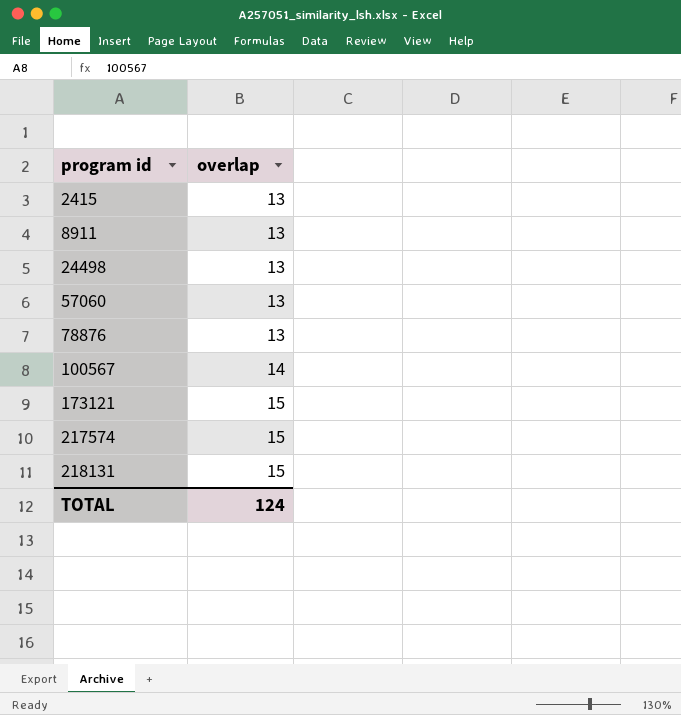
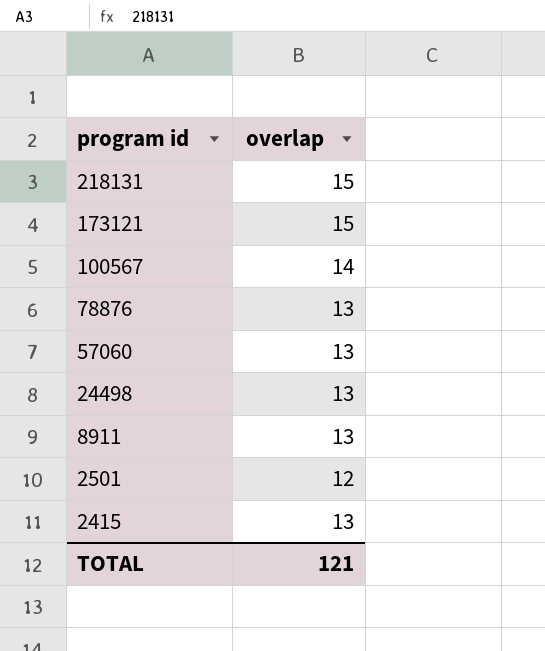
row order: program id ascending -> program id descending
row 217574: 15 -> none
row 2501: none -> 12
TOTAL | overlap: 124 -> 121

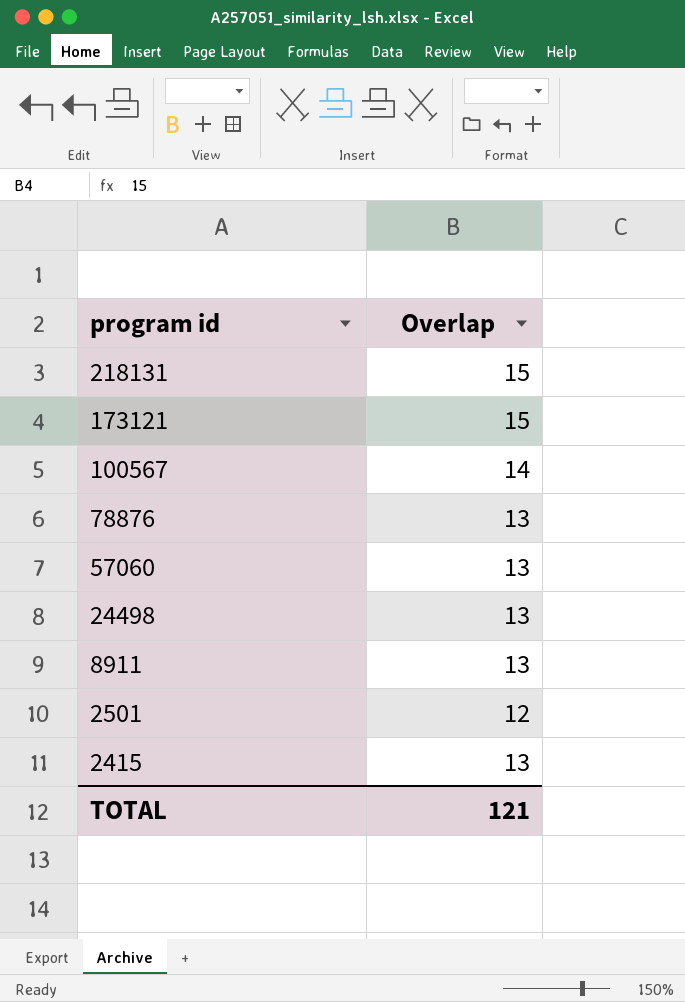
column name: overlap -> Overlap

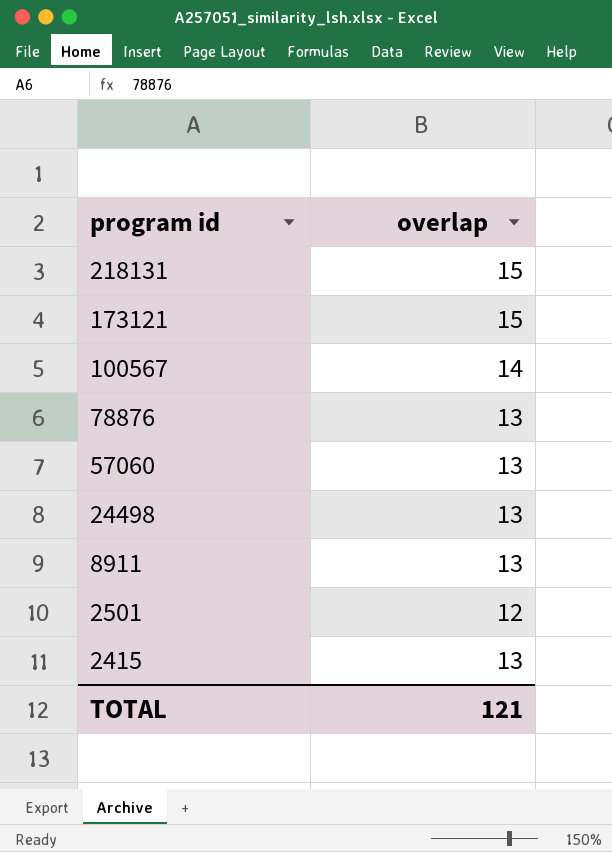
column name: Overlap -> overlap

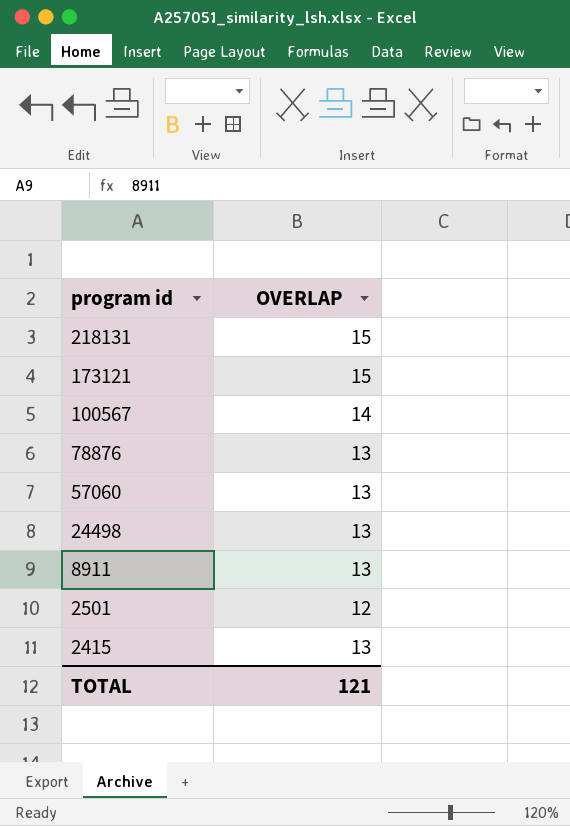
column name: overlap -> OVERLAP

